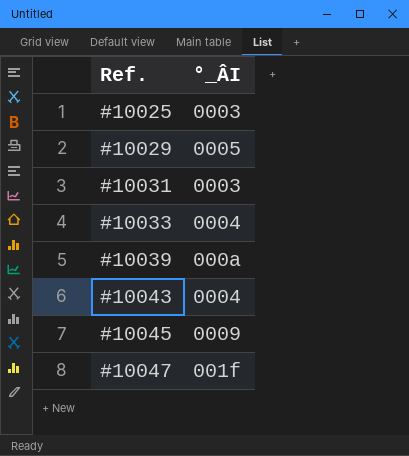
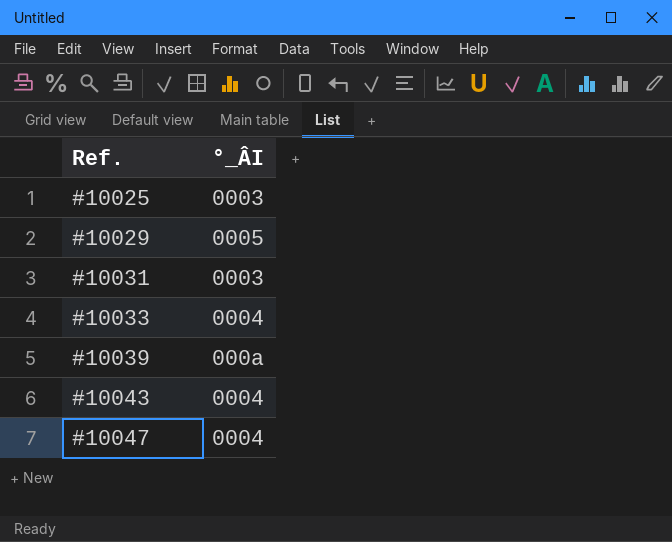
row #10045: 0009 -> none
#10047 | °_ÂI: 001f -> 0004

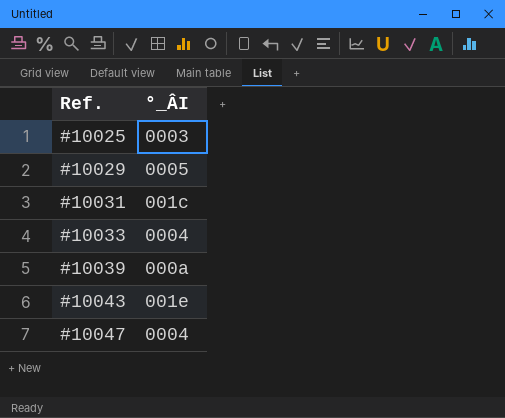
#10031 | °_ÂI: 0003 -> 001c
#10043 | °_ÂI: 0004 -> 001e

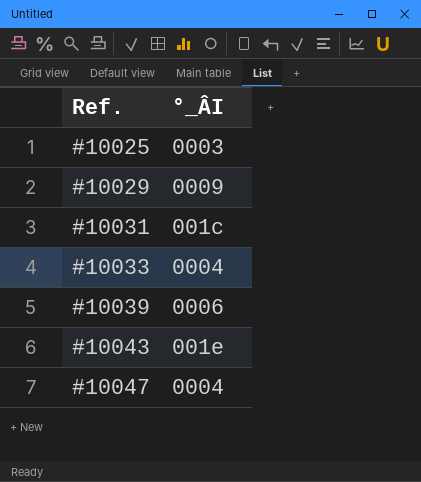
#10029 | °_ÂI: 0005 -> 0009
#10039 | °_ÂI: 000a -> 0006

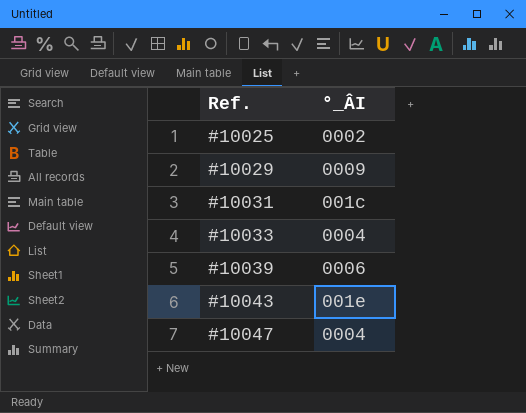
#10025 | °_ÂI: 0003 -> 0002

